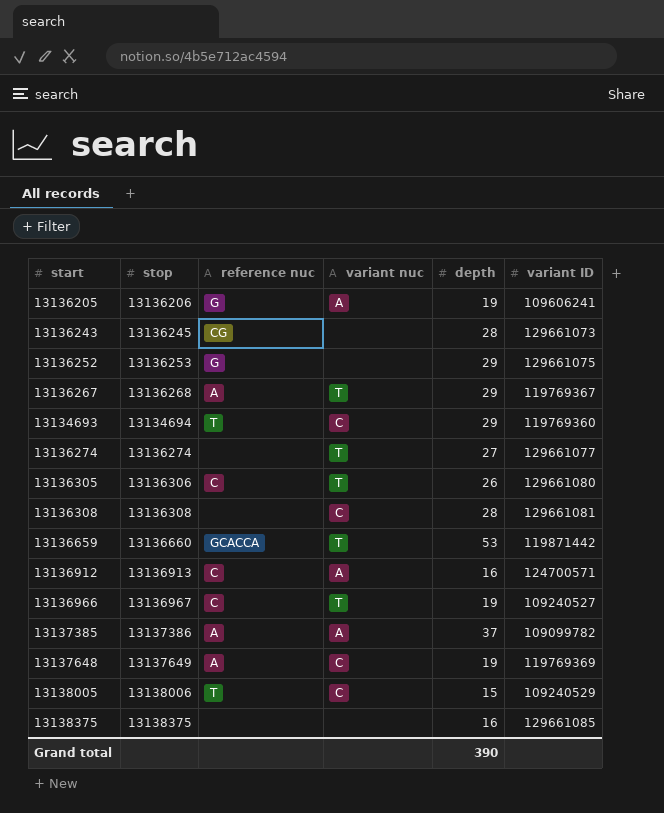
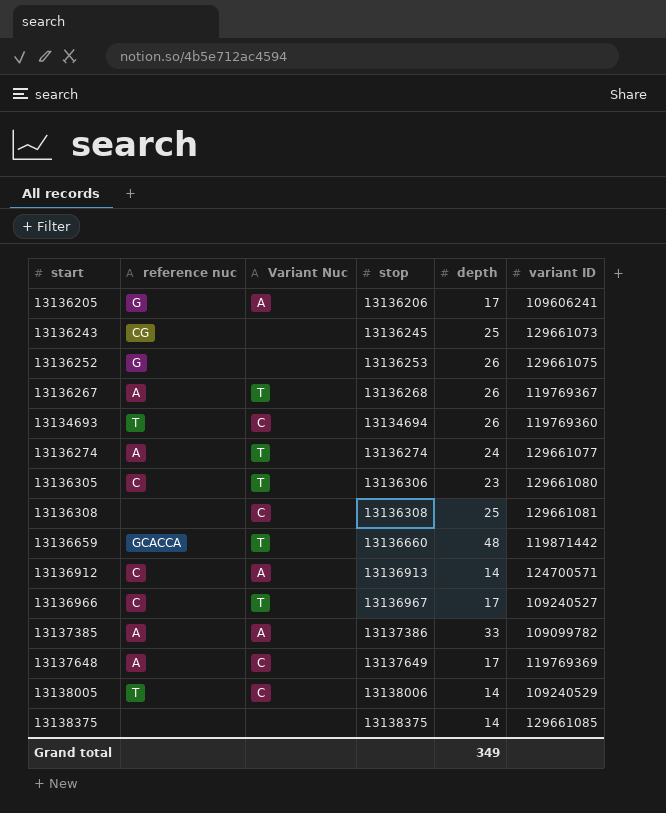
column name: variant nuc -> Variant Nuc
column stop | position: 2 -> 4
13136205 | depth: 19 -> 17
13136243 | depth: 28 -> 25
13136252 | depth: 29 -> 26
13136267 | depth: 29 -> 26
13134693 | depth: 29 -> 26
13136274 | reference nuc: none -> A
13136274 | depth: 27 -> 24
13136305 | depth: 26 -> 23
13136308 | depth: 28 -> 25
13136659 | depth: 53 -> 48
13136912 | depth: 16 -> 14
13136966 | depth: 19 -> 17
13137385 | depth: 37 -> 33
13137648 | depth: 19 -> 17
13138005 | depth: 15 -> 14
13138375 | depth: 16 -> 14
Grand total | depth: 390 -> 349

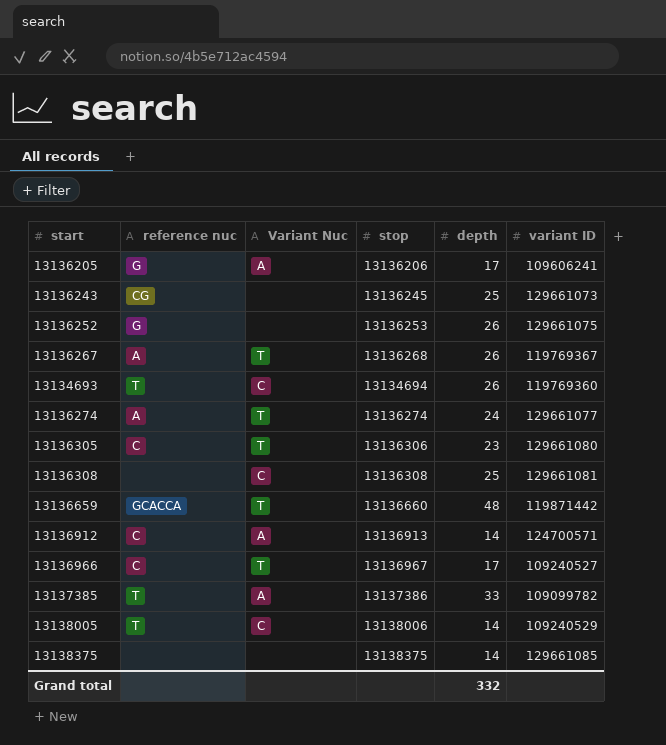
row 13137648: A | C | 13137649 | 17 | 119769369 -> none
13137385 | reference nuc: A -> T
Grand total | depth: 349 -> 332

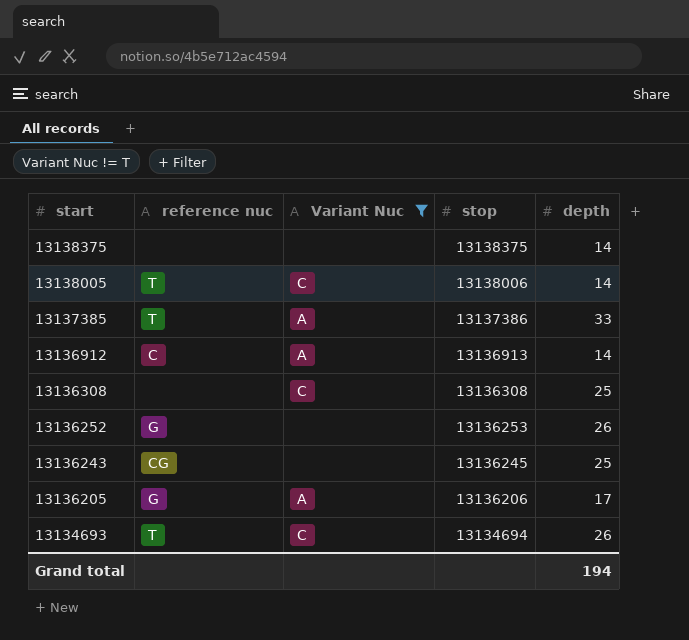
filter: none -> Variant Nuc != T
row order: none -> start descending
column variant ID | position: 6 -> none
Grand total | depth: 332 -> 194

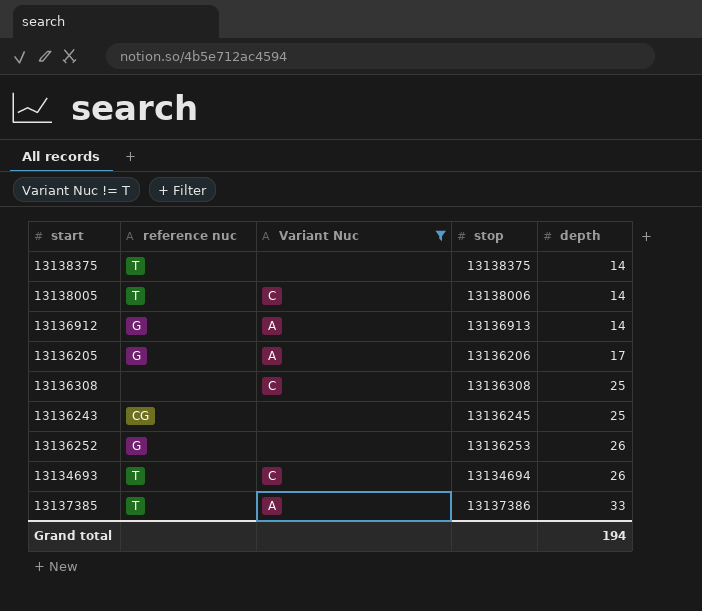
row order: start descending -> depth ascending
13138375 | reference nuc: none -> T
13136912 | reference nuc: C -> G

